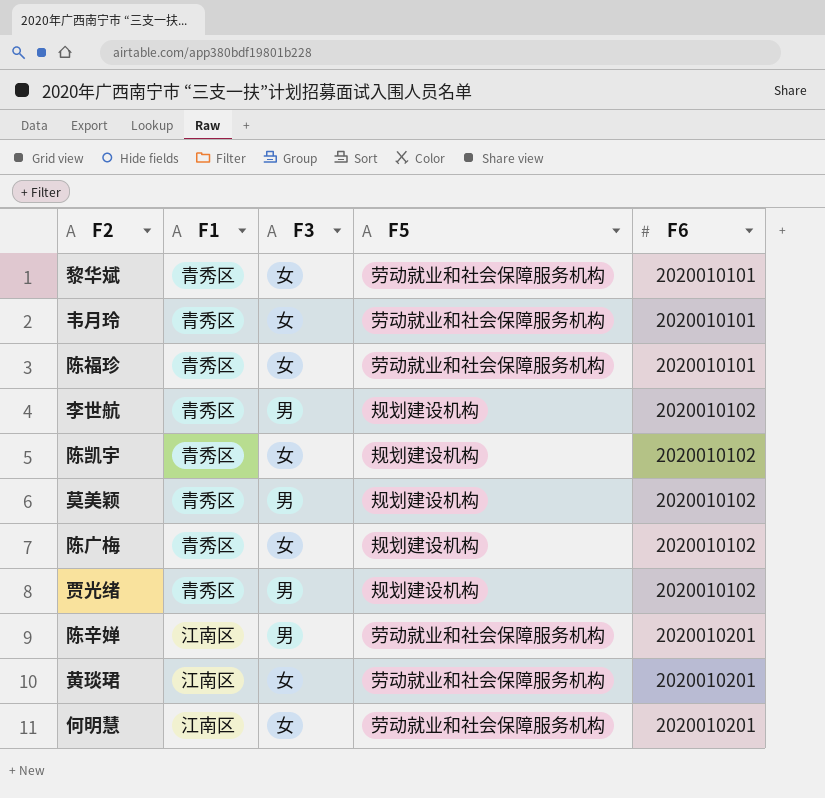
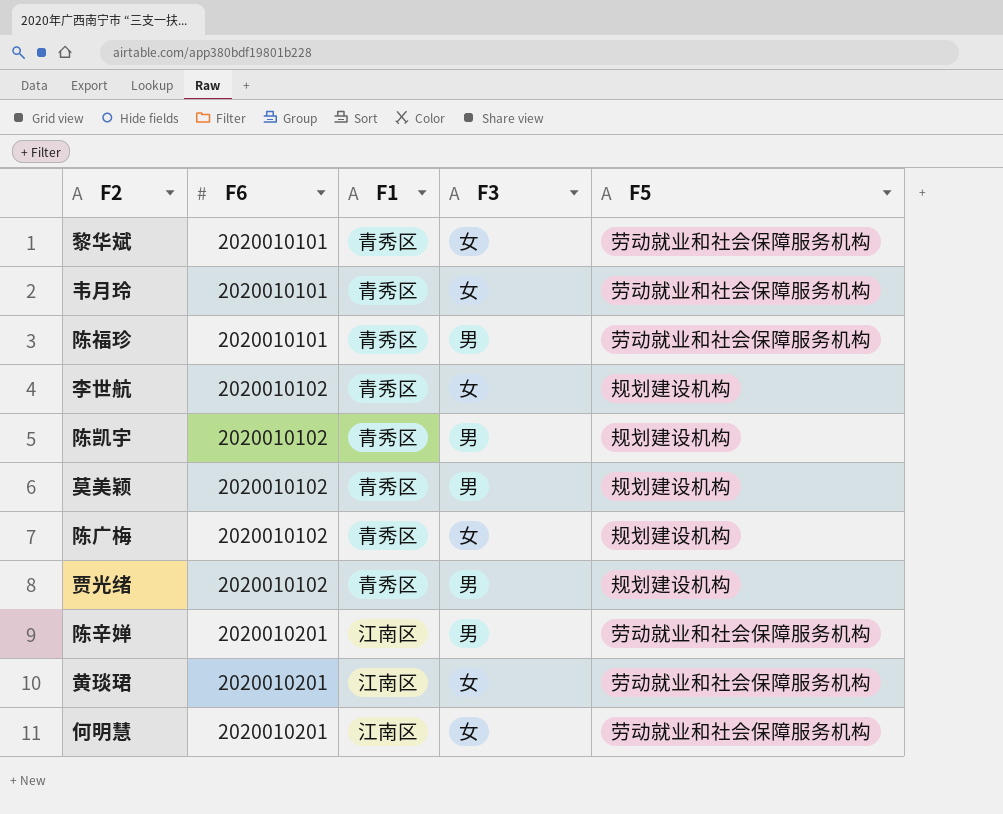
column F6 | position: 5 -> 2
陈福珍 | F3: 女 -> 男
李世航 | F3: 男 -> 女
陈凯宇 | F3: 女 -> 男

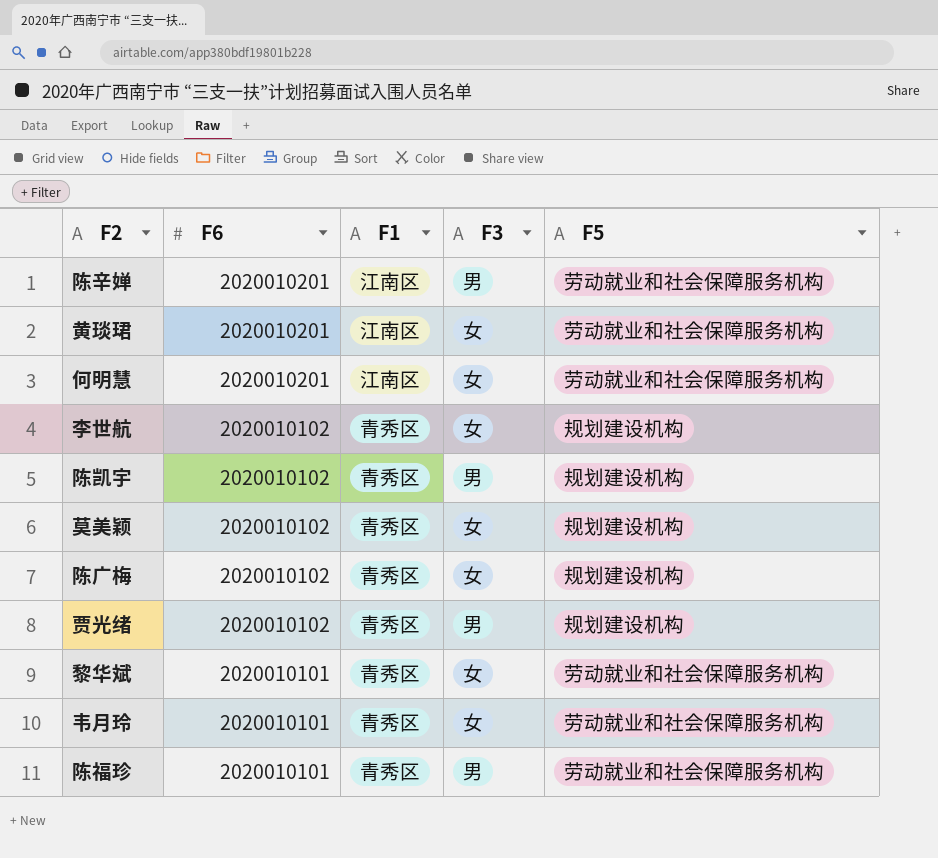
row order: F6 ascending -> F6 descending
莫美颖 | F3: 男 -> 女

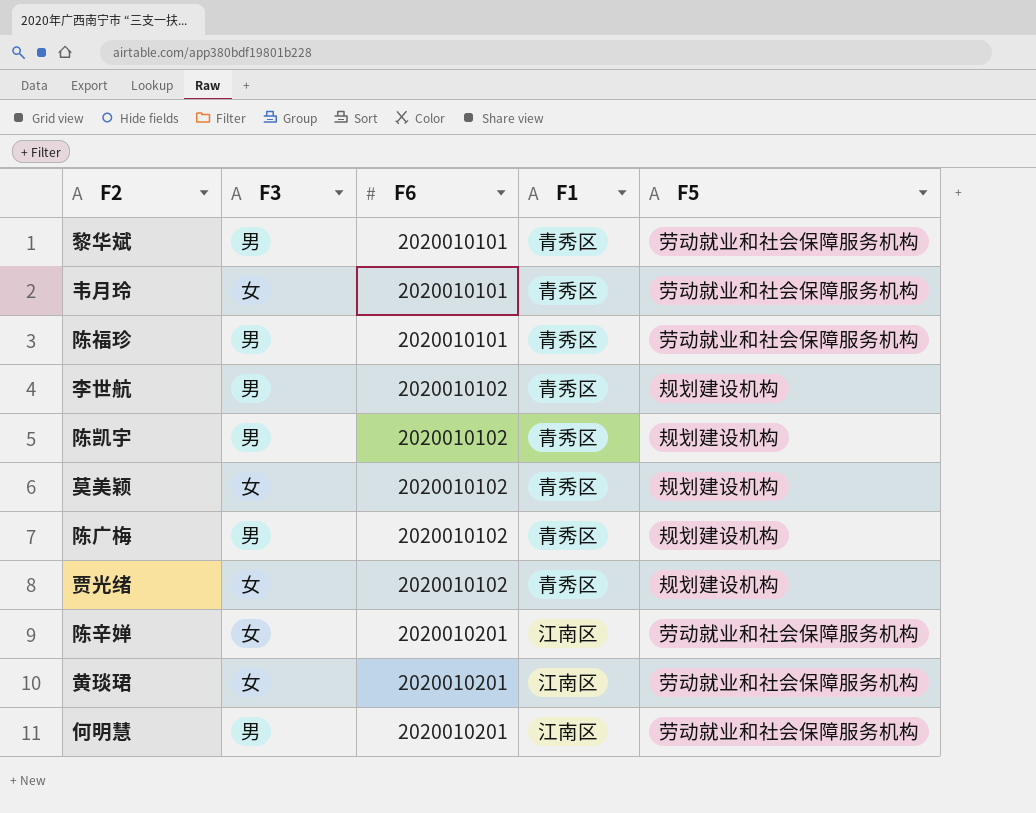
row order: F6 descending -> F6 ascending
column F3 | position: 4 -> 2
黎华斌 | F3: 女 -> 男
李世航 | F3: 女 -> 男
陈广梅 | F3: 女 -> 男
贾光绪 | F3: 男 -> 女
陈辛婵 | F3: 男 -> 女
何明慧 | F3: 女 -> 男

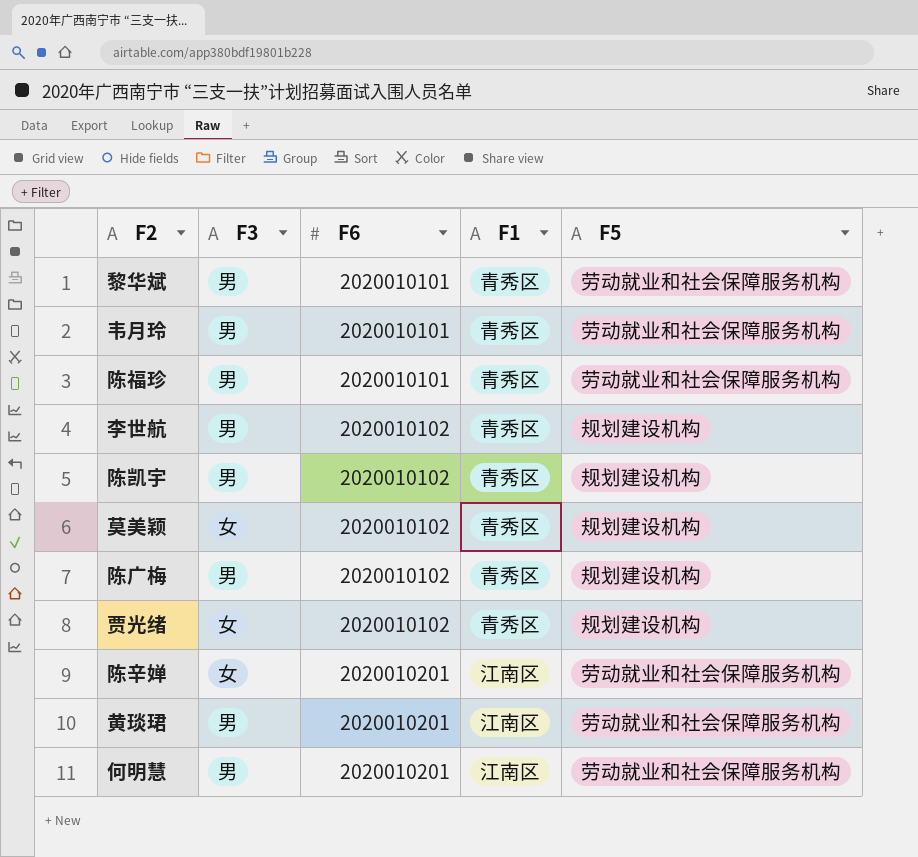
韦月玲 | F3: 女 -> 男
黄琰珺 | F3: 女 -> 男

